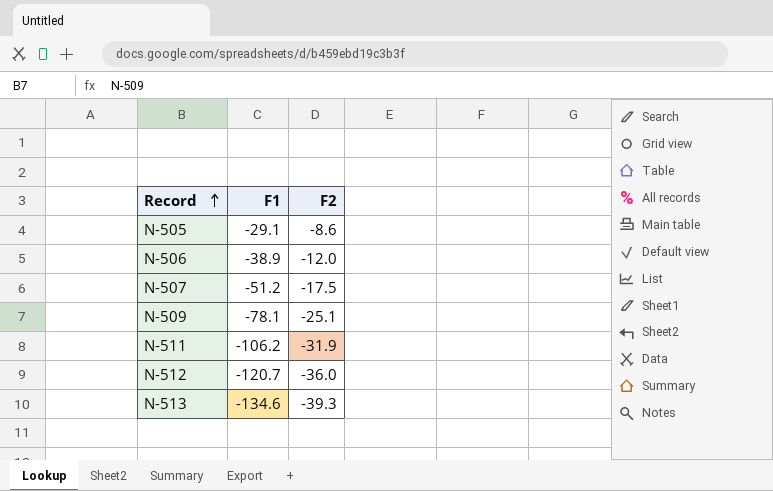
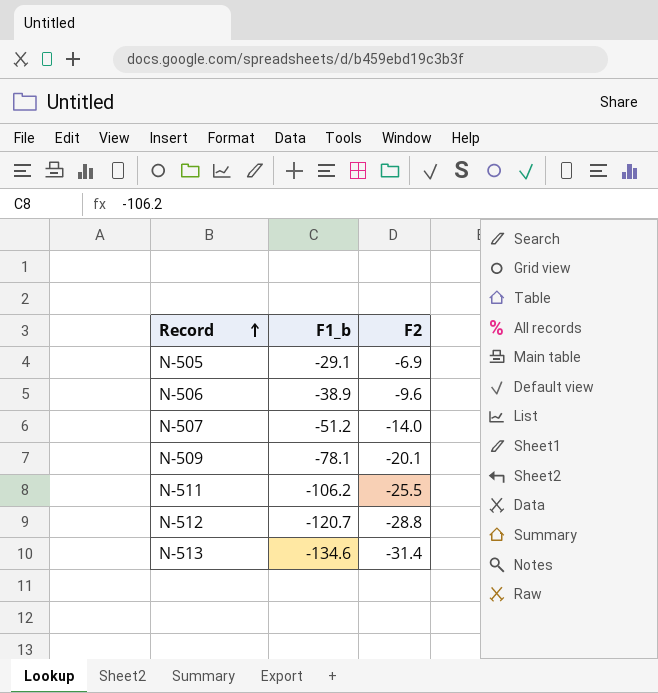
column name: F1 -> F1_b
N-505 | F2: -8.6 -> -6.9
N-506 | F2: -12.0 -> -9.6
N-507 | F2: -17.5 -> -14.0
N-509 | F2: -25.1 -> -20.1
N-511 | F2: -31.9 -> -25.5
N-512 | F2: -36.0 -> -28.8
N-513 | F2: -39.3 -> -31.4

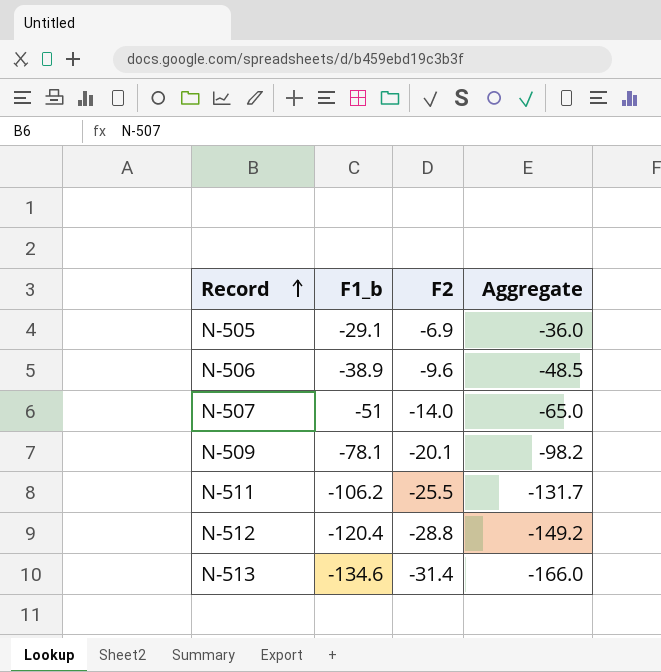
column Aggregate | formula: none -> [F1_b] + [F2]
N-507 | F1_b: -51.2 -> -51
N-512 | F1_b: -120.7 -> -120.4

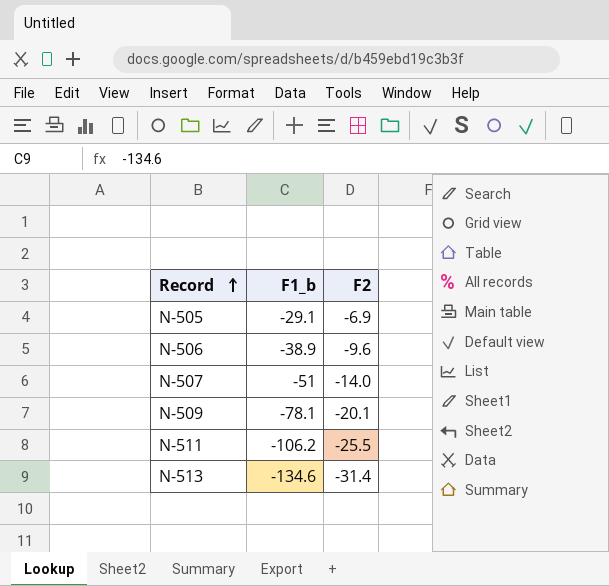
column Aggregate | formula: [F1_b] + [F2] -> none
row N-512: -120.4 | -28.8 | -149.2 -> none

